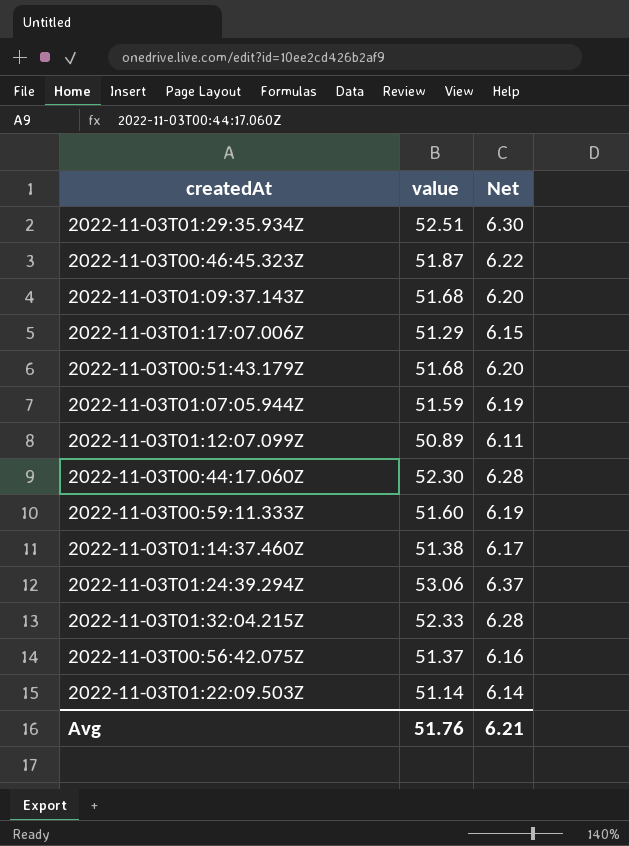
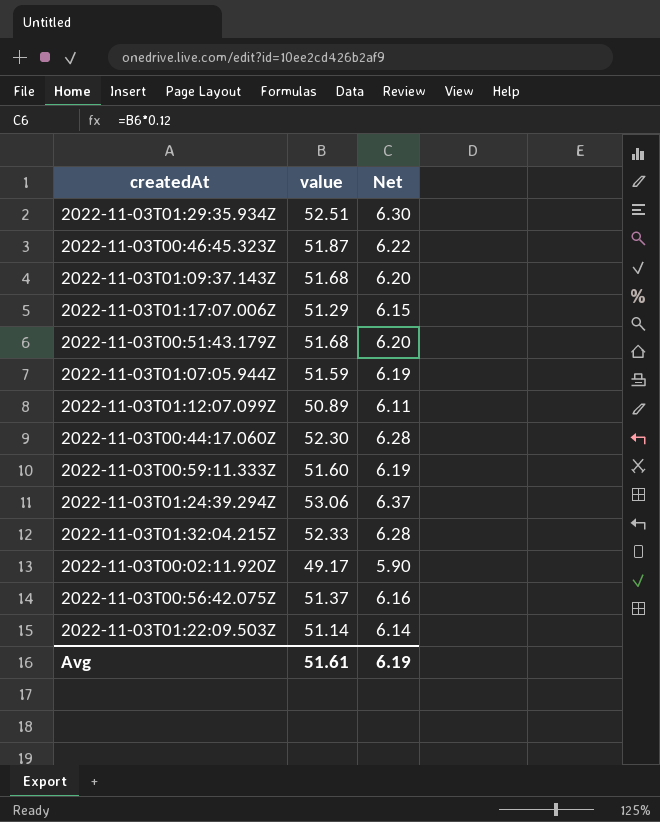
row 2022-11-03T01:14:37.460Z: 51.38 | 6.17 -> none
row 2022-11-03T00:02:11.920Z: none -> 49.17 | 5.90
Avg | value: 51.76 -> 51.61
Avg | Net: 6.21 -> 6.19

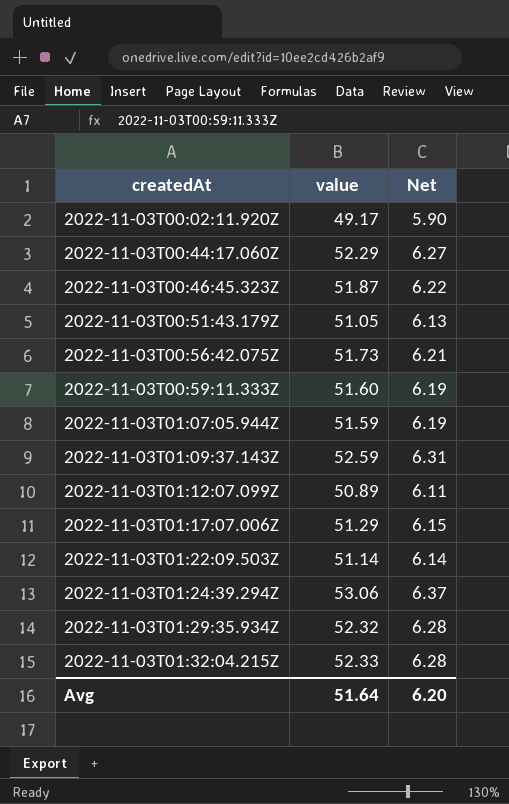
row order: none -> createdAt ascending
2022-11-03T00:44:17.060Z | value: 52.30 -> 52.29
2022-11-03T00:44:17.060Z | Net: 6.28 -> 6.27
2022-11-03T00:51:43.179Z | value: 51.68 -> 51.05
2022-11-03T00:51:43.179Z | Net: 6.20 -> 6.13
2022-11-03T00:56:42.075Z | value: 51.37 -> 51.73
2022-11-03T00:56:42.075Z | Net: 6.16 -> 6.21
2022-11-03T01:09:37.143Z | value: 51.68 -> 52.59
2022-11-03T01:09:37.143Z | Net: 6.20 -> 6.31
2022-11-03T01:29:35.934Z | value: 52.51 -> 52.32
2022-11-03T01:29:35.934Z | Net: 6.30 -> 6.28
Avg | value: 51.61 -> 51.64
Avg | Net: 6.19 -> 6.20

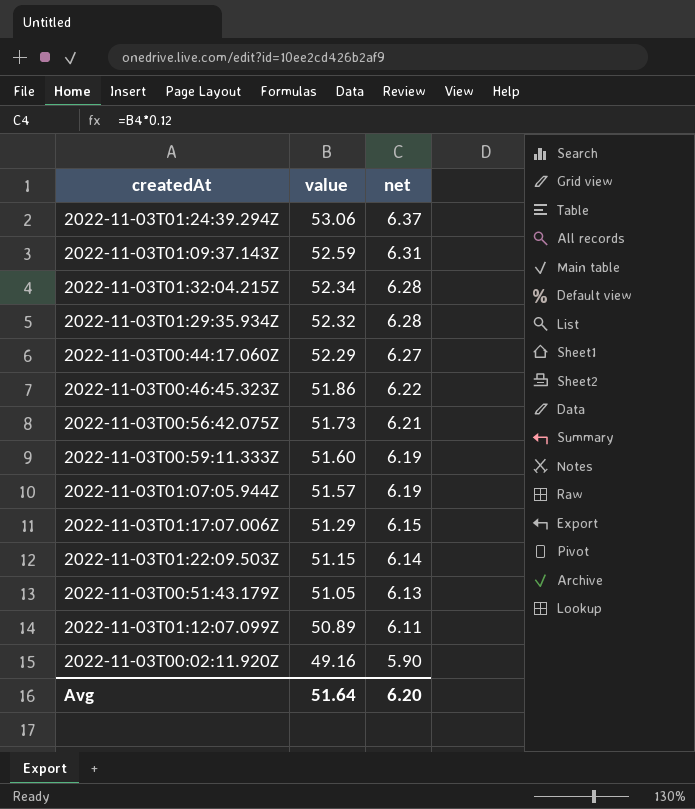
row order: createdAt ascending -> value descending
column name: Net -> net
2022-11-03T01:32:04.215Z | value: 52.33 -> 52.34
2022-11-03T00:46:45.323Z | value: 51.87 -> 51.86
2022-11-03T01:07:05.944Z | value: 51.59 -> 51.57
2022-11-03T01:22:09.503Z | value: 51.14 -> 51.15
2022-11-03T00:02:11.920Z | value: 49.17 -> 49.16

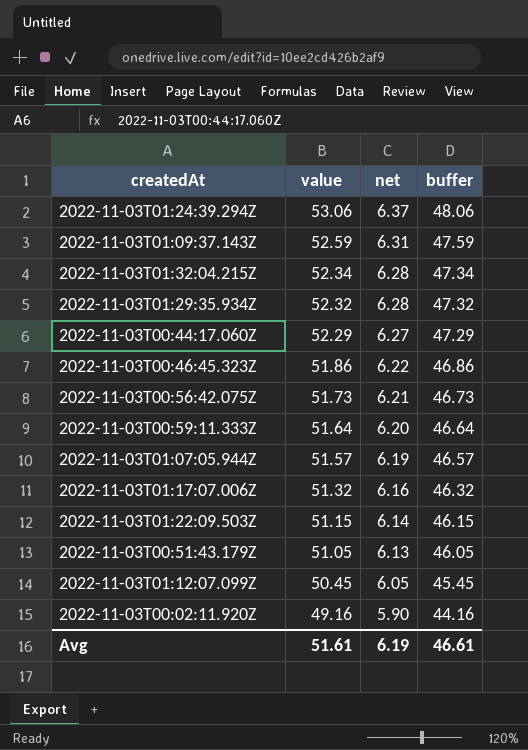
column buffer | formula: none -> [value] - 5
2022-11-03T00:59:11.333Z | value: 51.60 -> 51.64
2022-11-03T00:59:11.333Z | net: 6.19 -> 6.20
2022-11-03T01:17:07.006Z | value: 51.29 -> 51.32
2022-11-03T01:17:07.006Z | net: 6.15 -> 6.16
2022-11-03T01:12:07.099Z | value: 50.89 -> 50.45
2022-11-03T01:12:07.099Z | net: 6.11 -> 6.05
Avg | value: 51.64 -> 51.61
Avg | net: 6.20 -> 6.19

